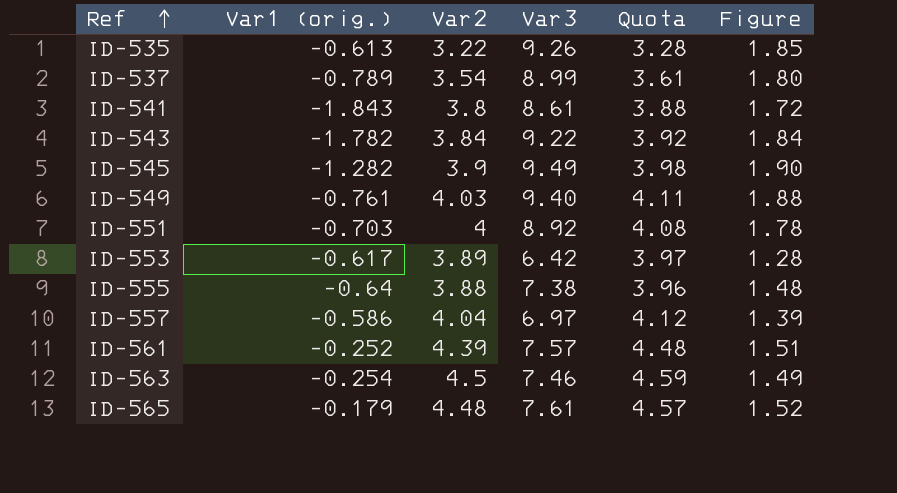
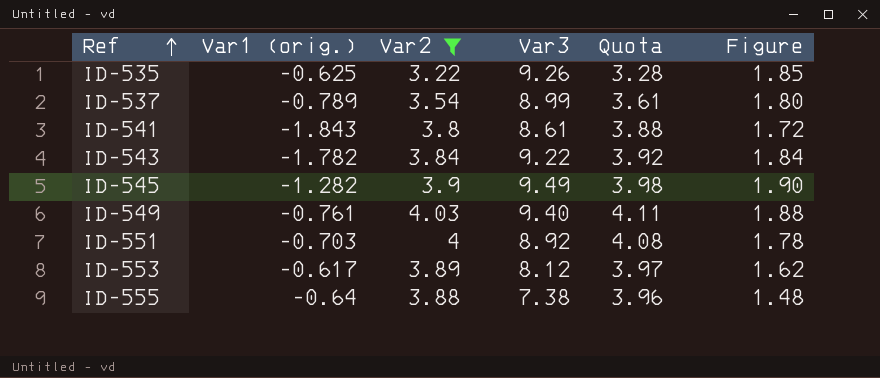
filter: none -> Var2 <= 4.03
ID-535 | Var1 (orig.): -0.613 -> -0.625
ID-553 | Var3: 6.42 -> 8.12
ID-553 | Figure: 1.28 -> 1.62

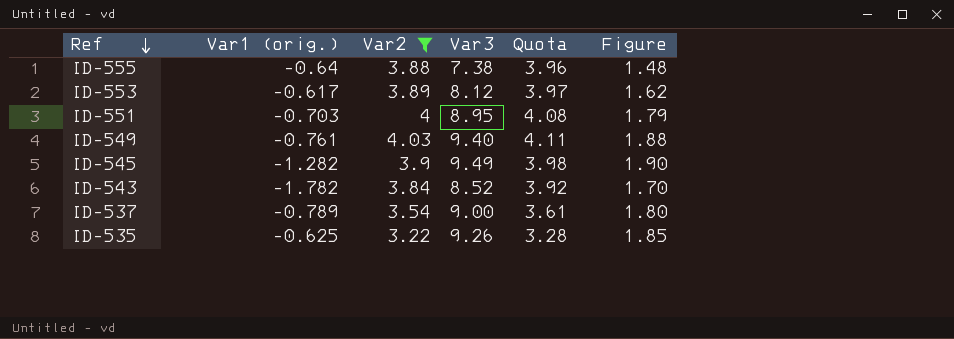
row order: Ref ascending -> Ref descending
row ID-541: -1.843 | 3.8 | 8.61 | 3.88 | 1.72 -> none
ID-551 | Var3: 8.92 -> 8.95
ID-551 | Figure: 1.78 -> 1.79
ID-543 | Var3: 9.22 -> 8.52
ID-543 | Figure: 1.84 -> 1.70
ID-537 | Var3: 8.99 -> 9.00

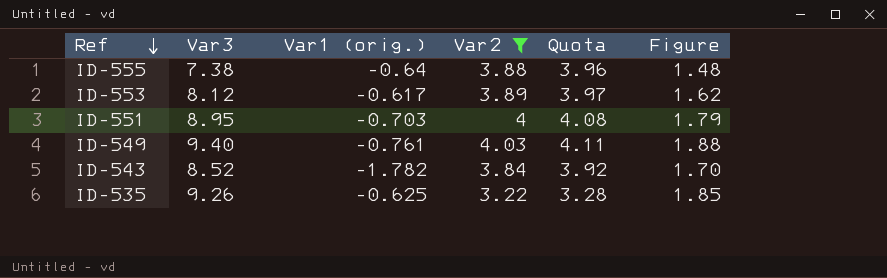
column Var3 | position: 4 -> 2
row ID-545: -1.282 | 3.9 | 9.49 | 3.98 | 1.90 -> none
row ID-537: -0.789 | 3.54 | 9.00 | 3.61 | 1.80 -> none

